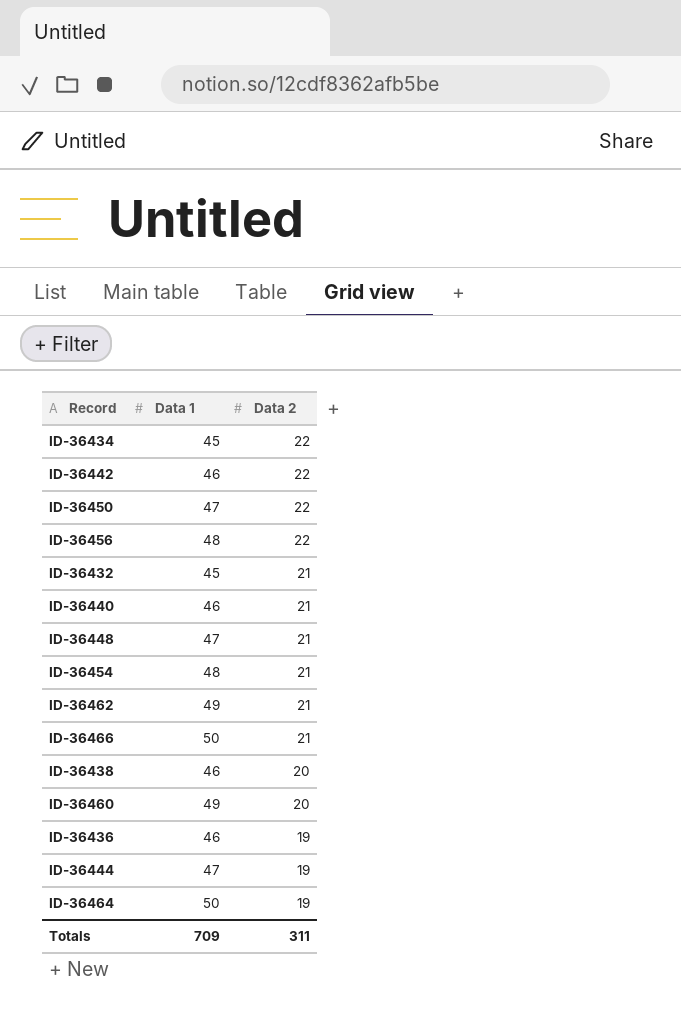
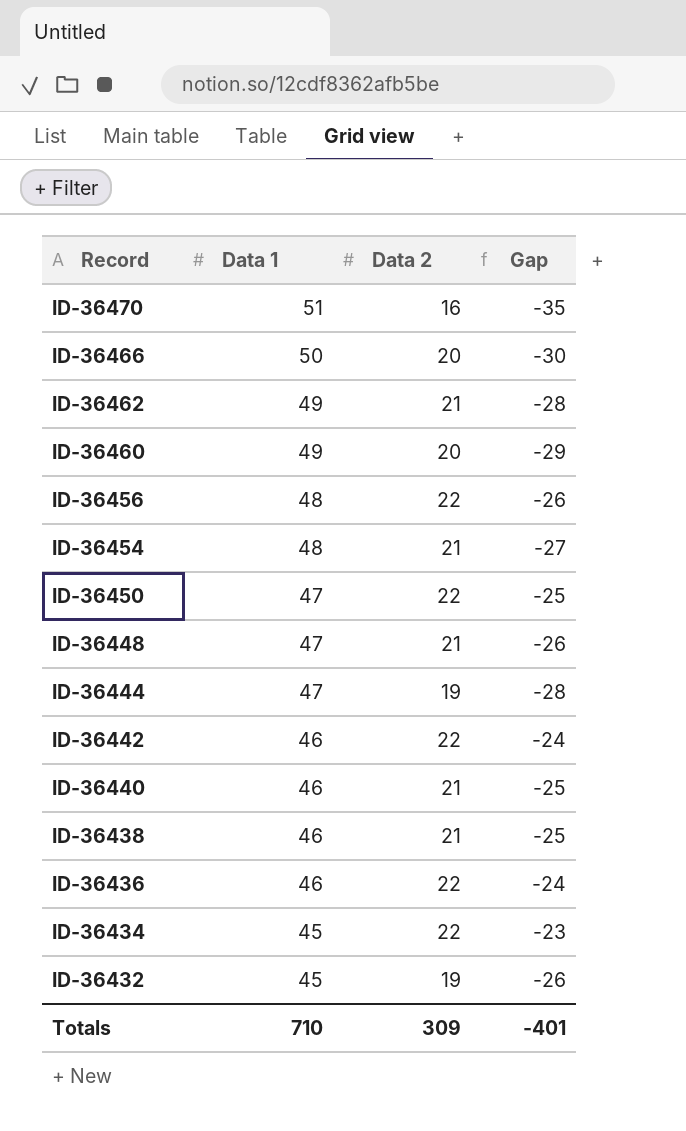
row order: Data 2 descending -> Record descending
column Gap | formula: none -> [Data 2] - [Data 1]
row ID-36464: 50 | 19 -> none
row ID-36470: none -> 51 | 16 | -35
ID-36466 | Data 2: 21 -> 20
ID-36438 | Data 2: 20 -> 21
ID-36436 | Data 2: 19 -> 22
ID-36432 | Data 2: 21 -> 19
Totals | Data 1: 709 -> 710
Totals | Data 2: 311 -> 309

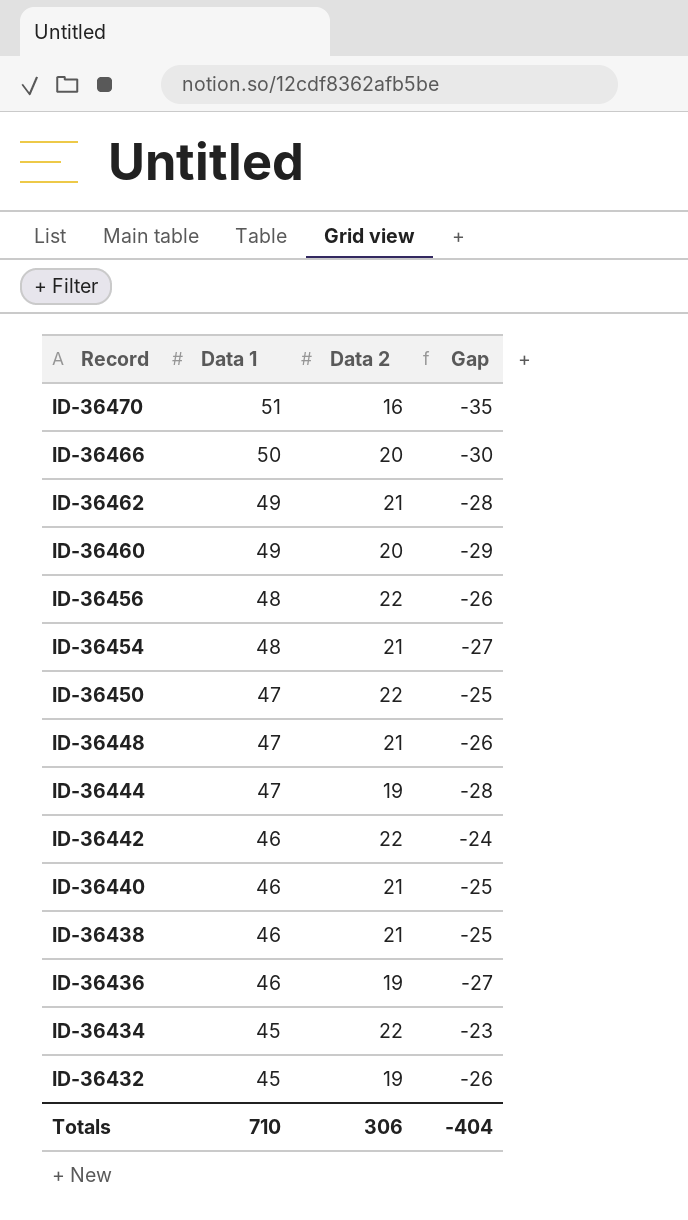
ID-36436 | Data 2: 22 -> 19
ID-36436 | Gap: -24 -> -27
Totals | Data 2: 309 -> 306
Totals | Gap: -401 -> -404

